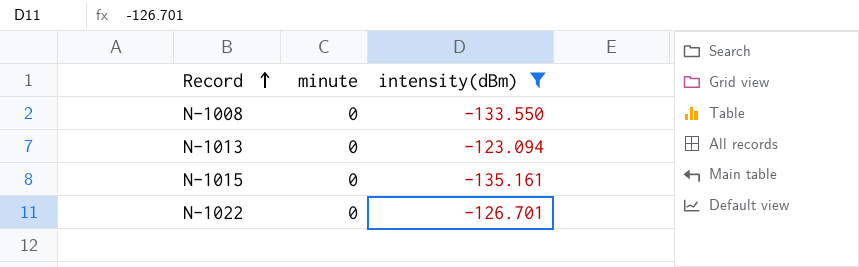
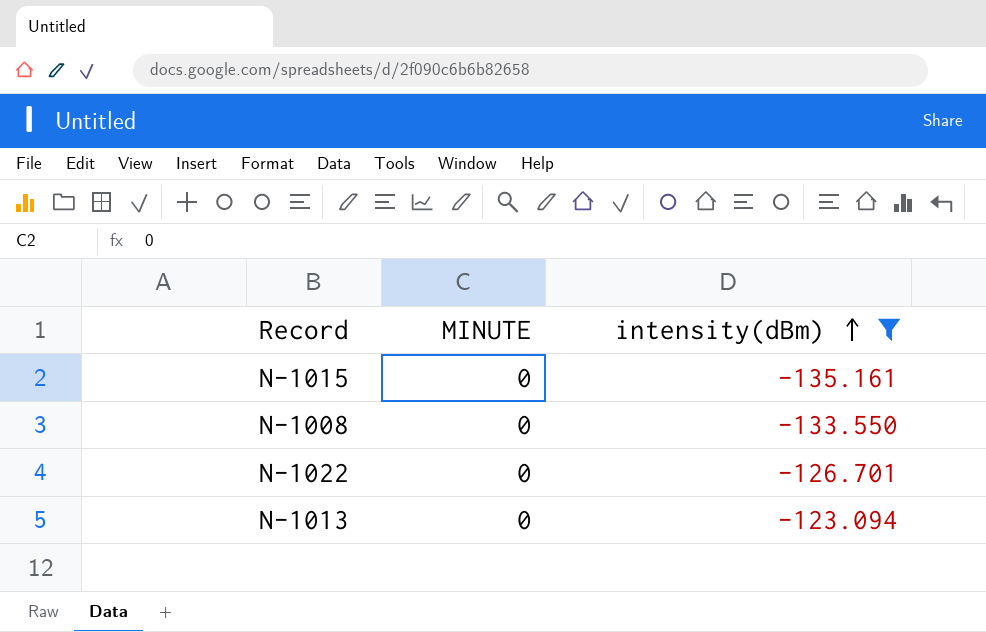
row order: Record ascending -> intensity(dBm) ascending
column name: minute -> MINUTE

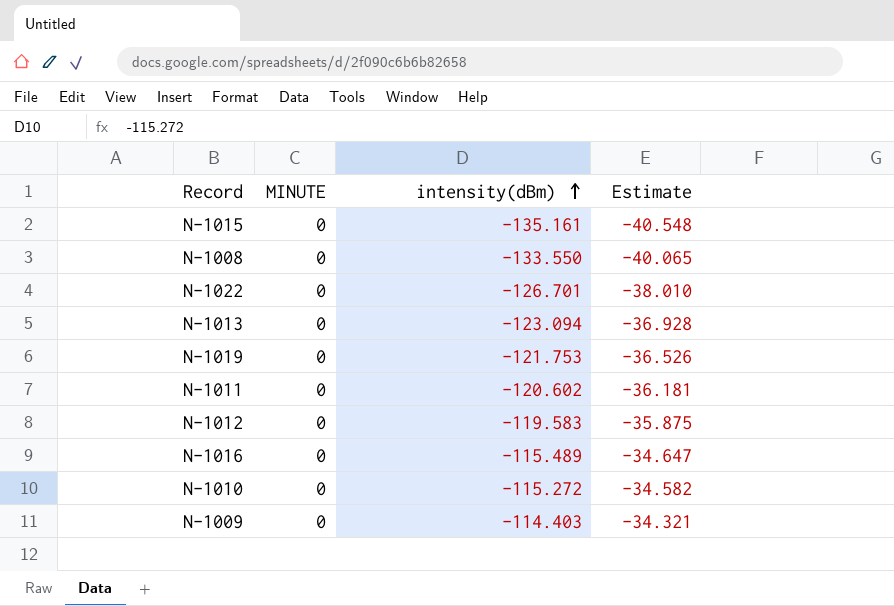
filter: intensity(dBm) <= -123.094 -> none
column Estimate | formula: none -> [intensity(dBm)] * 0.3

